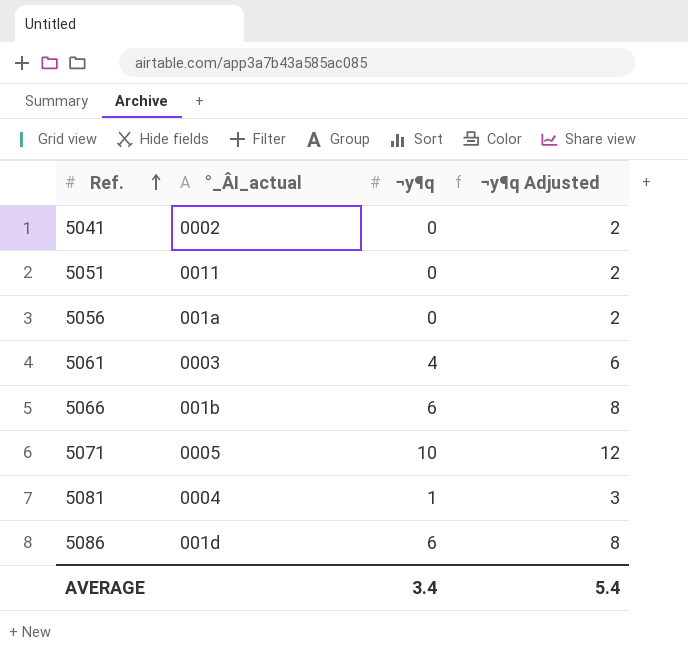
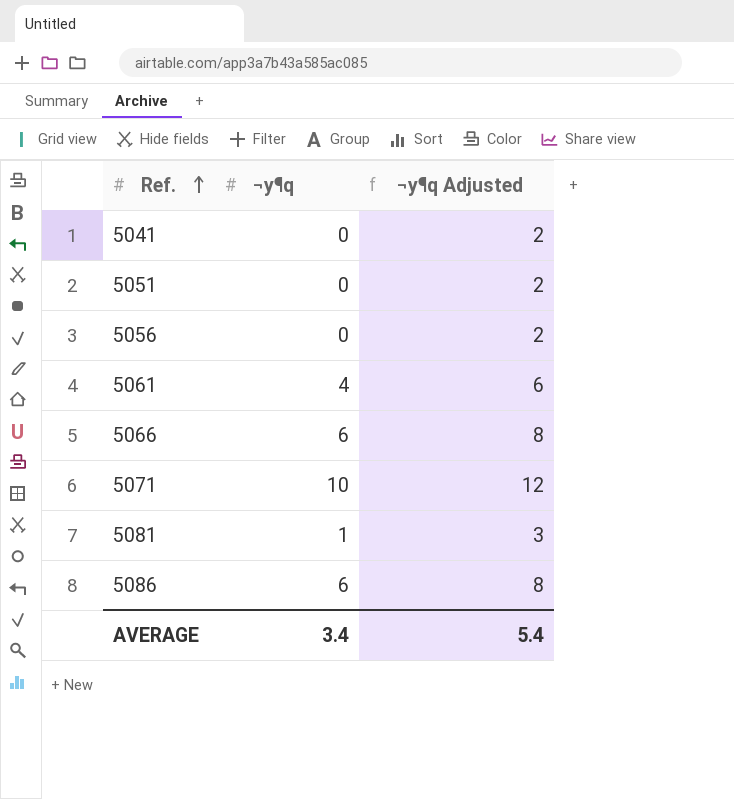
column °_ÂI_actual | position: 2 -> none

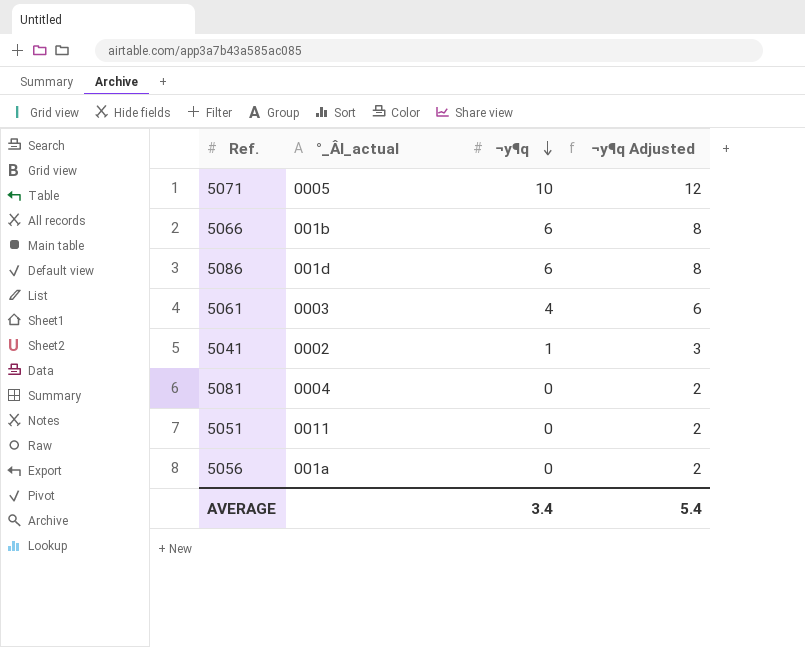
row order: Ref. ascending -> ¬y¶q descending
column °_ÂI_actual | position: none -> 2
5041 | ¬y¶q: 0 -> 1
5041 | ¬y¶q Adjusted: 2 -> 3
5081 | ¬y¶q: 1 -> 0
5081 | ¬y¶q Adjusted: 3 -> 2

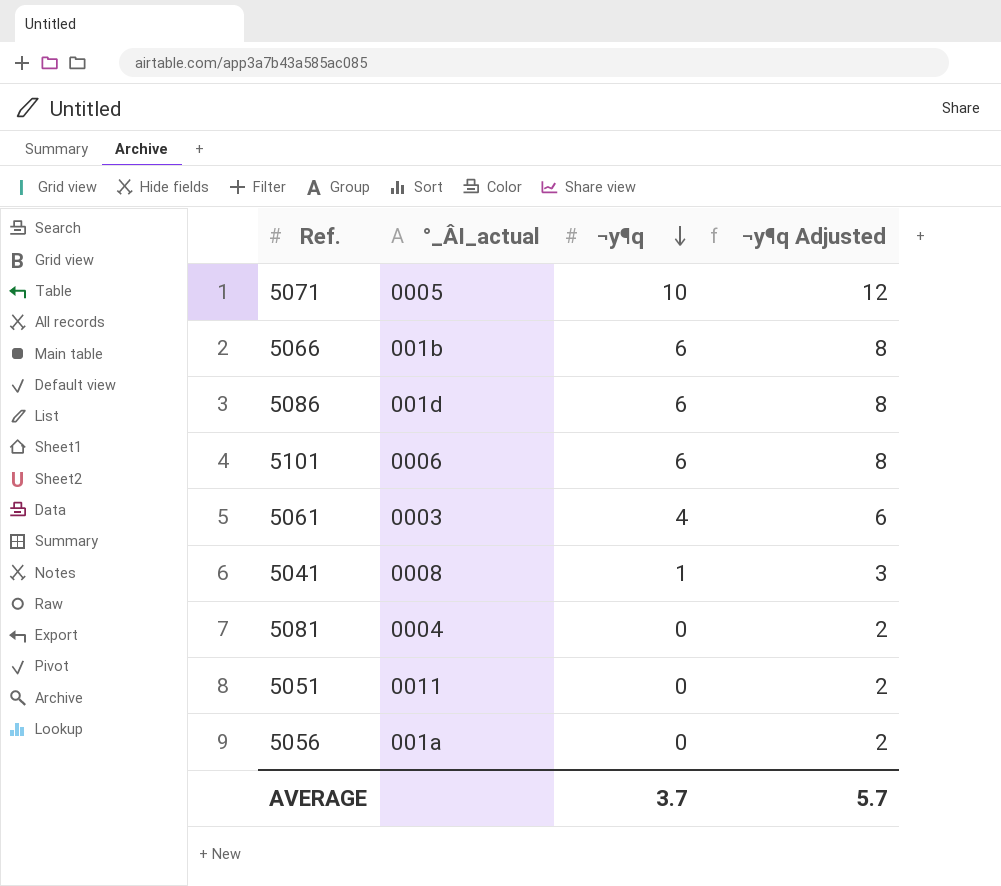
row 5101: none -> 0006 | 6 | 8
5041 | °_ÂI_actual: 0002 -> 0008
AVERAGE | ¬y¶q: 3.4 -> 3.7
AVERAGE | ¬y¶q Adjusted: 5.4 -> 5.7

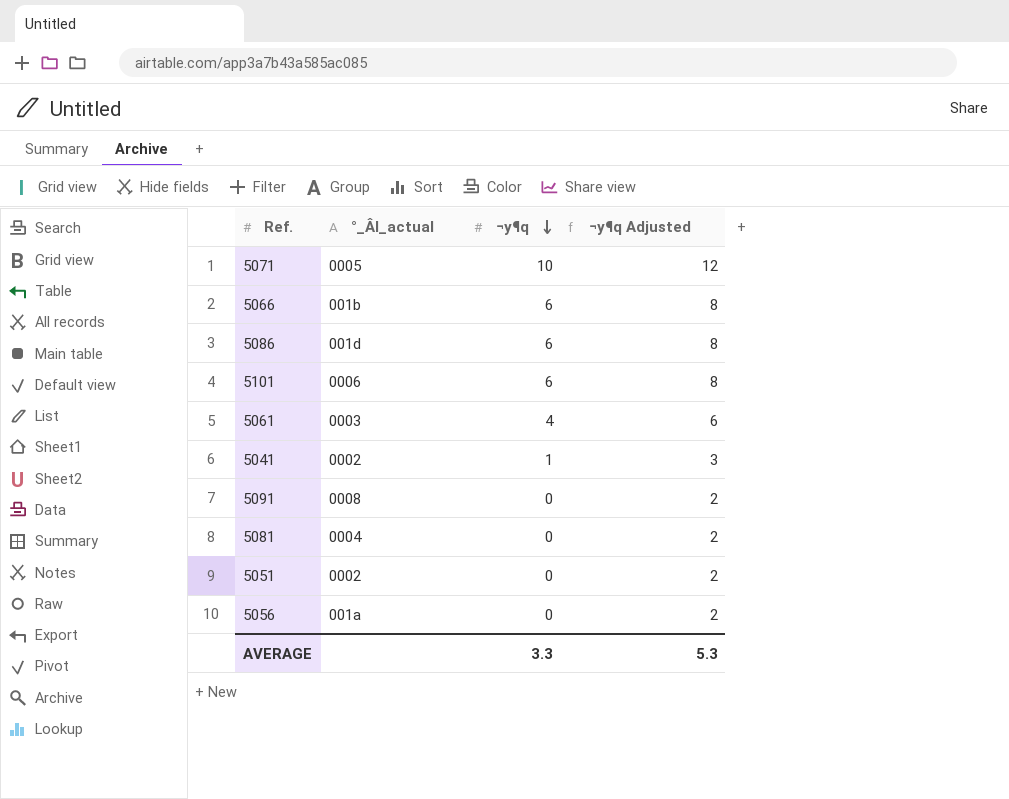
5041 | °_ÂI_actual: 0008 -> 0002
row 5091: none -> 0008 | 0 | 2
5051 | °_ÂI_actual: 0011 -> 0002
AVERAGE | ¬y¶q: 3.7 -> 3.3
AVERAGE | ¬y¶q Adjusted: 5.7 -> 5.3

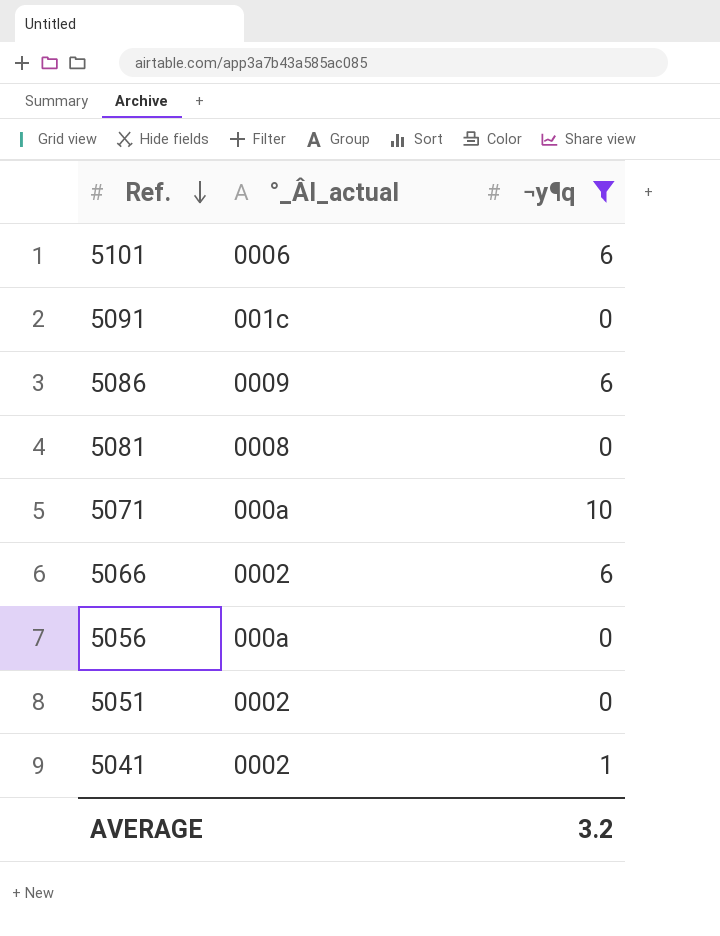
filter: none -> ¬y¶q != 4
row order: ¬y¶q descending -> Ref. descending
column ¬y¶q Adjusted | formula: [¬y¶q] + 2 -> none
5091 | °_ÂI_actual: 0008 -> 001c
5086 | °_ÂI_actual: 001d -> 0009
5081 | °_ÂI_actual: 0004 -> 0008
5071 | °_ÂI_actual: 0005 -> 000a
5066 | °_ÂI_actual: 001b -> 0002
5056 | °_ÂI_actual: 001a -> 000a
AVERAGE | ¬y¶q: 3.3 -> 3.2

